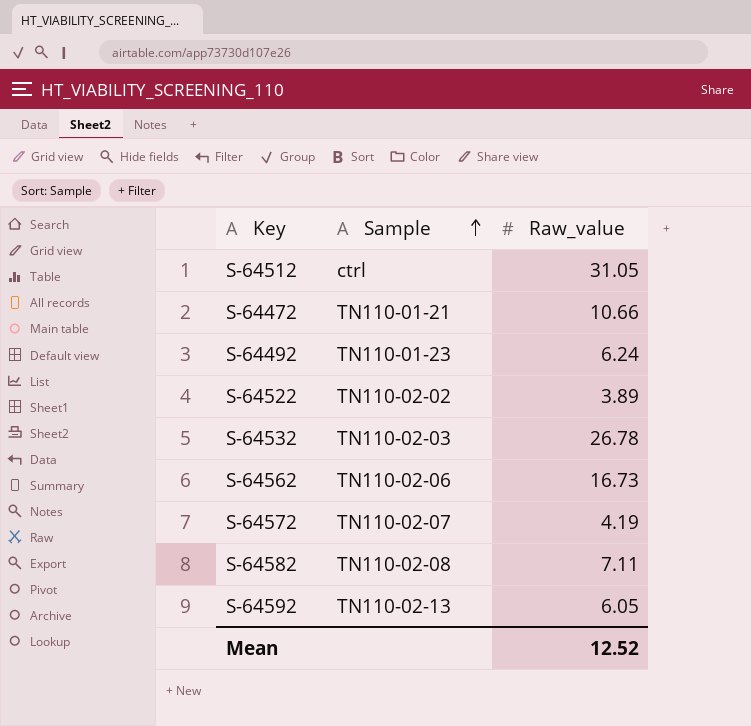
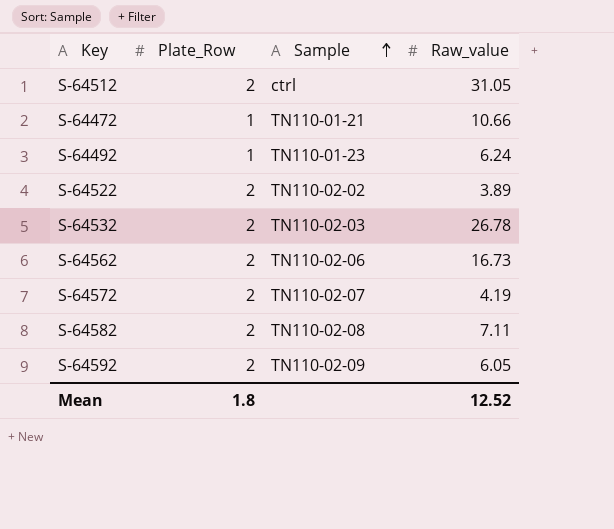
column Plate_Row | position: none -> 2
S-64592 | Sample: TN110-02-13 -> TN110-02-09

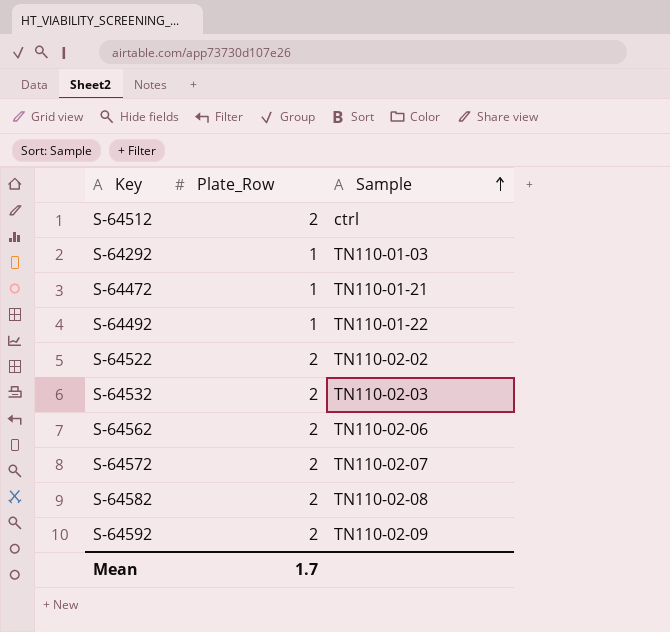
column Raw_value | position: 4 -> none
row S-64292: none -> 1 | TN110-01-03
S-64492 | Sample: TN110-01-23 -> TN110-01-22
Mean | Plate_Row: 1.8 -> 1.7

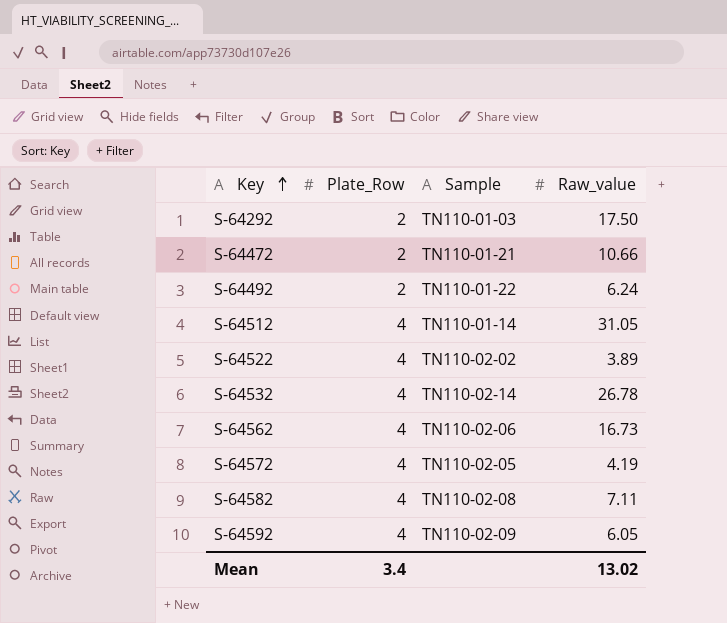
row order: Sample ascending -> Key ascending
column Raw_value | position: none -> 4
S-64292 | Plate_Row: 1 -> 2
S-64472 | Plate_Row: 1 -> 2
S-64492 | Plate_Row: 1 -> 2
S-64512 | Plate_Row: 2 -> 4
S-64512 | Sample: ctrl -> TN110-01-14
S-64522 | Plate_Row: 2 -> 4
S-64532 | Plate_Row: 2 -> 4
S-64532 | Sample: TN110-02-03 -> TN110-02-14
S-64562 | Plate_Row: 2 -> 4
S-64572 | Plate_Row: 2 -> 4
S-64572 | Sample: TN110-02-07 -> TN110-02-05
S-64582 | Plate_Row: 2 -> 4
S-64592 | Plate_Row: 2 -> 4
Mean | Plate_Row: 1.7 -> 3.4

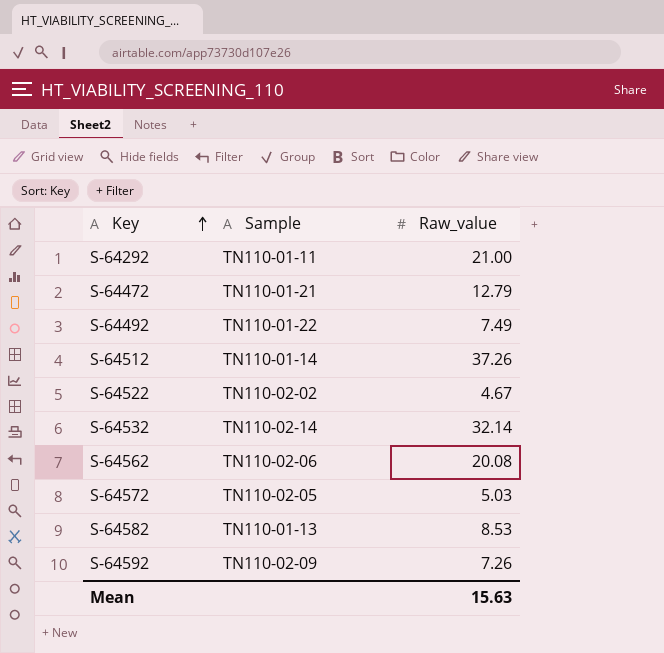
column Plate_Row | position: 2 -> none
S-64292 | Sample: TN110-01-03 -> TN110-01-11
S-64292 | Raw_value: 17.50 -> 21.00
S-64472 | Raw_value: 10.66 -> 12.79
S-64492 | Raw_value: 6.24 -> 7.49
S-64512 | Raw_value: 31.05 -> 37.26
S-64522 | Raw_value: 3.89 -> 4.67
S-64532 | Raw_value: 26.78 -> 32.14
S-64562 | Raw_value: 16.73 -> 20.08
S-64572 | Raw_value: 4.19 -> 5.03
S-64582 | Sample: TN110-02-08 -> TN110-01-13
S-64582 | Raw_value: 7.11 -> 8.53
S-64592 | Raw_value: 6.05 -> 7.26
Mean | Raw_value: 13.02 -> 15.63

